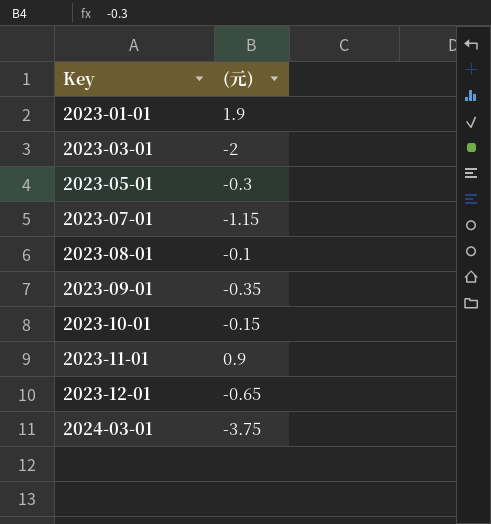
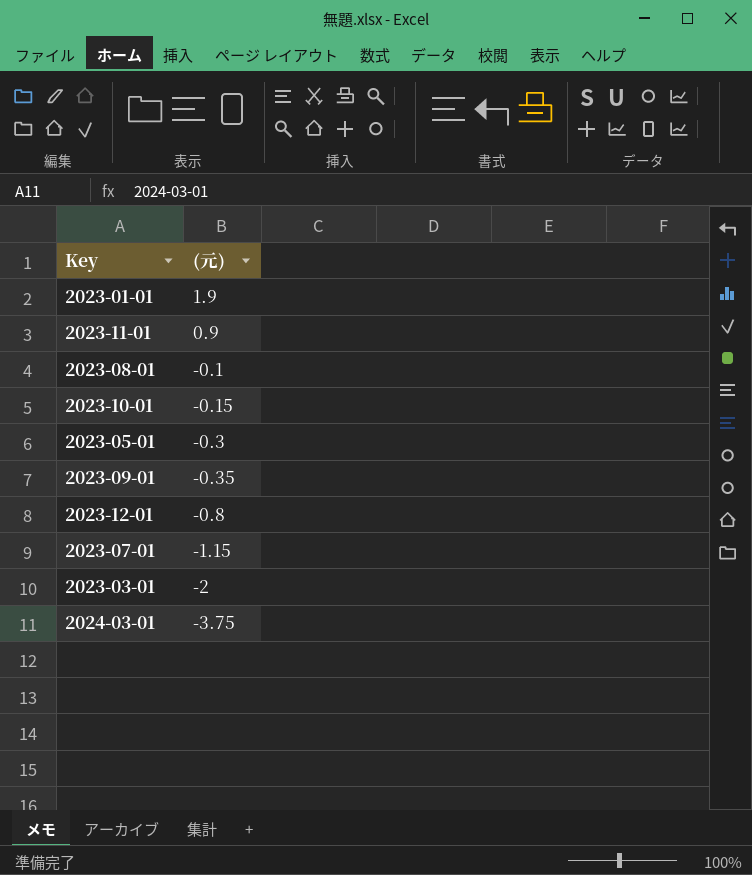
row order: Key ascending -> (元) descending
2023-12-01 | (元): -0.65 -> -0.8

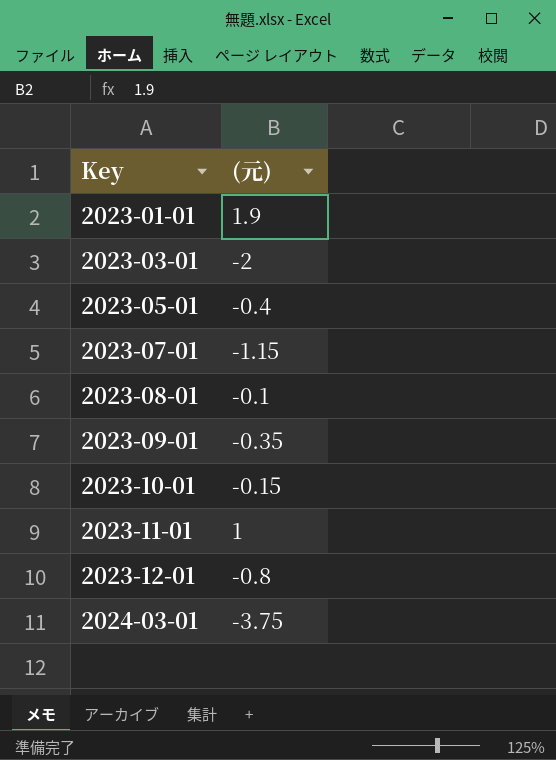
row order: (元) descending -> Key ascending
2023-05-01 | (元): -0.3 -> -0.4
2023-11-01 | (元): 0.9 -> 1

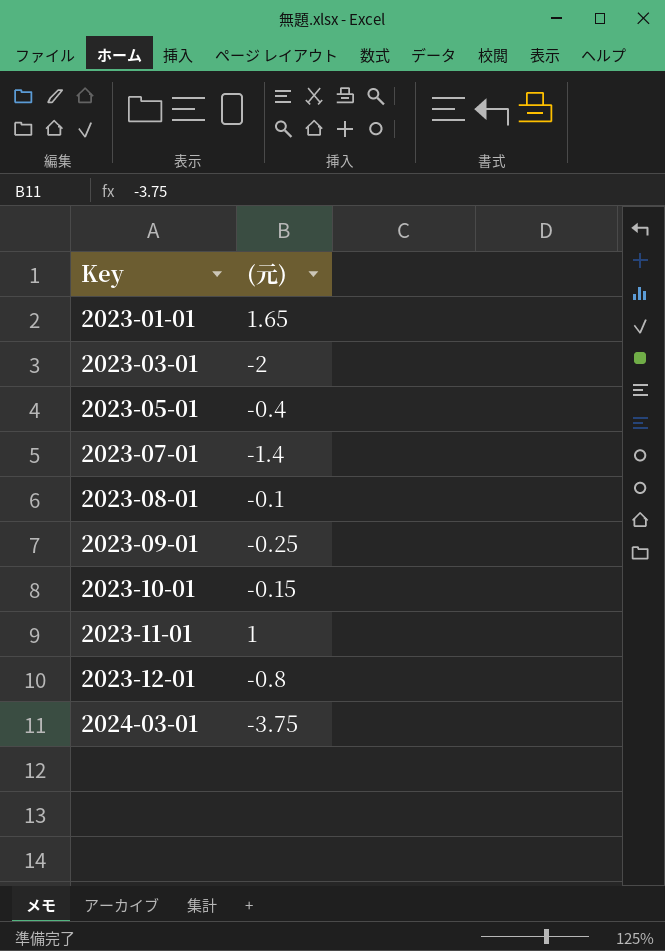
2023-01-01 | (元): 1.9 -> 1.65
2023-07-01 | (元): -1.15 -> -1.4
2023-09-01 | (元): -0.35 -> -0.25

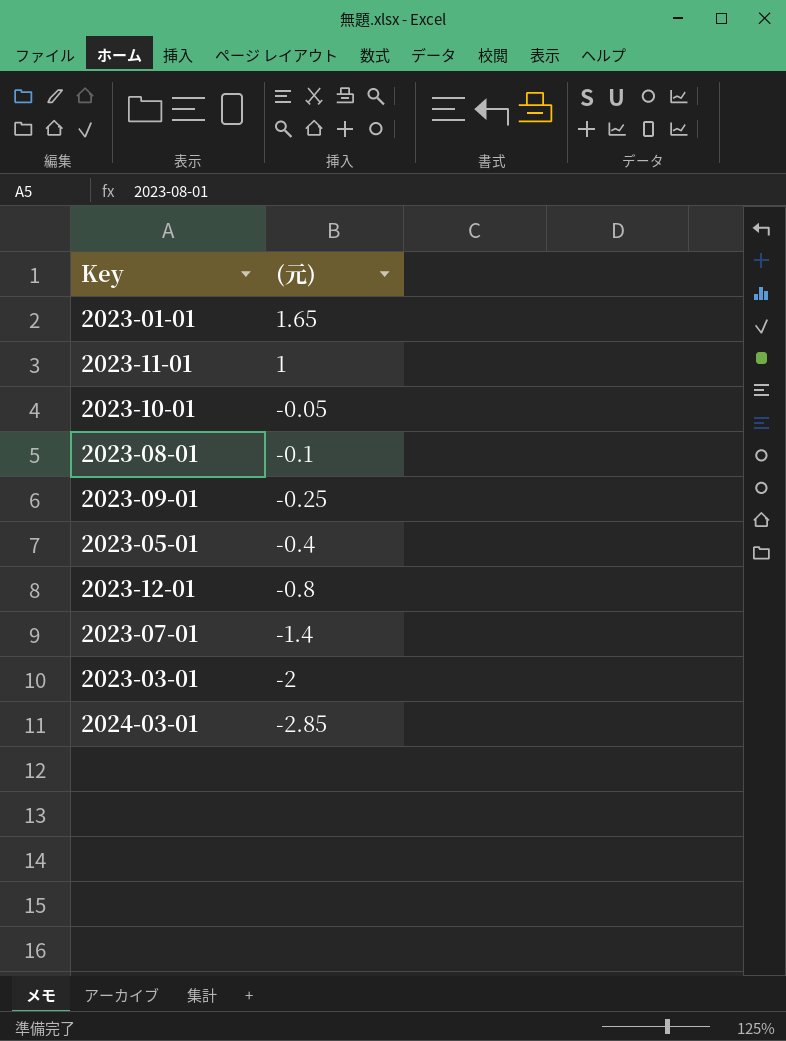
row order: Key ascending -> (元) descending
2023-10-01 | (元): -0.15 -> -0.05
2024-03-01 | (元): -3.75 -> -2.85

